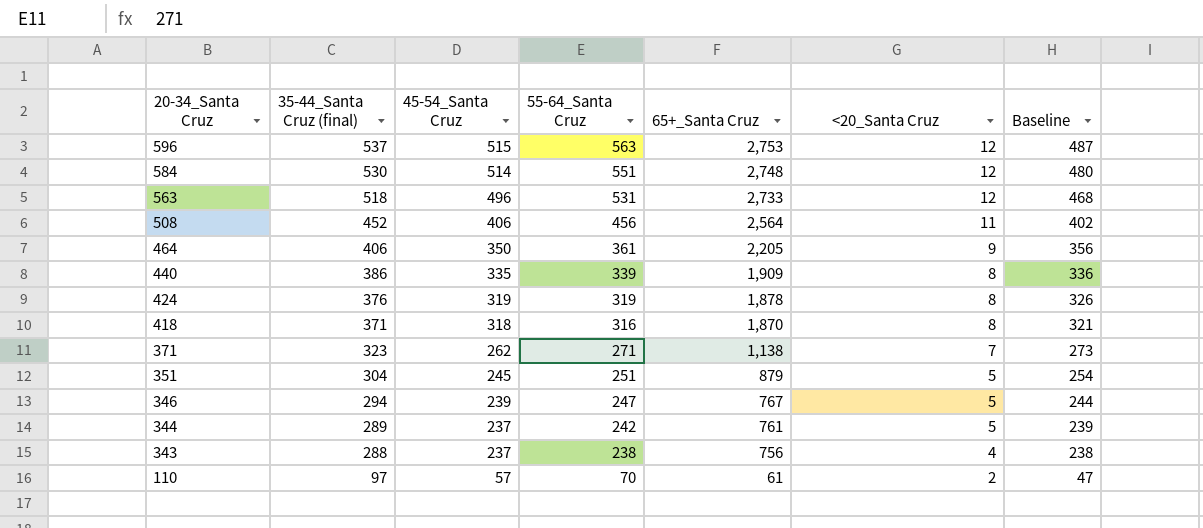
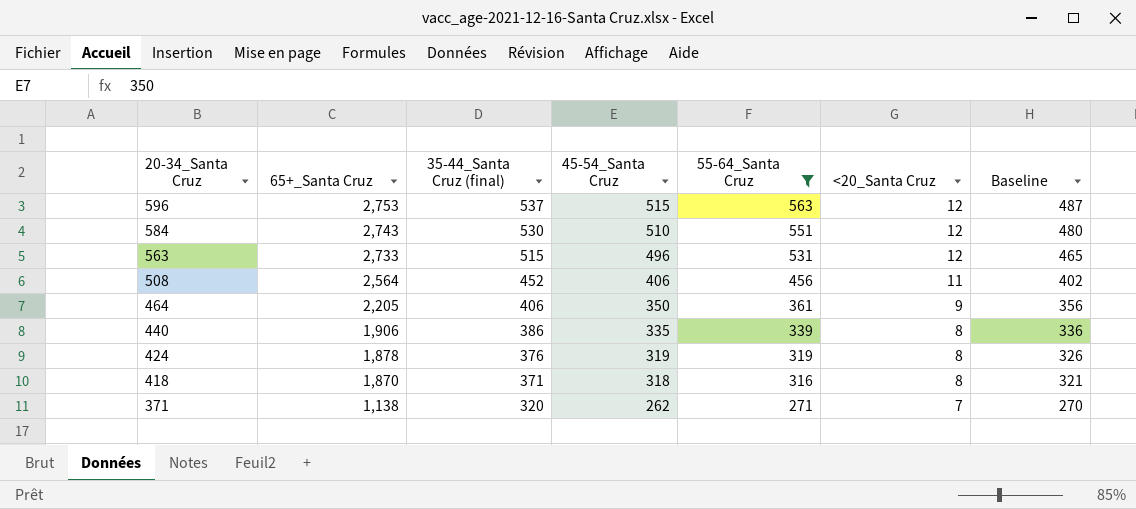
filter: none -> 55-64_Santa Cruz >= 271
column 65+_Santa Cruz | position: 5 -> 2
584 | 65+_Santa Cruz: 2,748 -> 2,743
584 | 45-54_Santa Cruz: 514 -> 510
563 | 35-44_Santa Cruz (final): 518 -> 515
563 | Baseline: 468 -> 465
440 | 65+_Santa Cruz: 1,909 -> 1,906
371 | 35-44_Santa Cruz (final): 323 -> 320
371 | Baseline: 273 -> 270

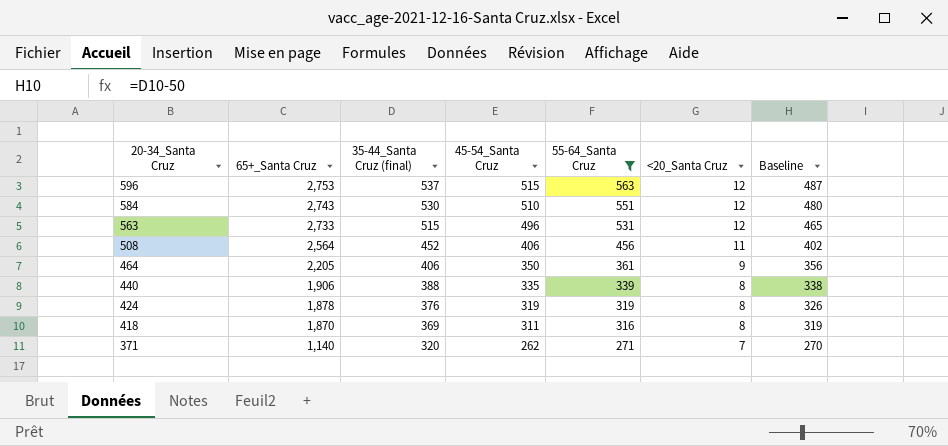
440 | 35-44_Santa Cruz (final): 386 -> 388
440 | Baseline: 336 -> 338
418 | 35-44_Santa Cruz (final): 371 -> 369
418 | 45-54_Santa Cruz: 318 -> 311
418 | Baseline: 321 -> 319
371 | 65+_Santa Cruz: 1,138 -> 1,140

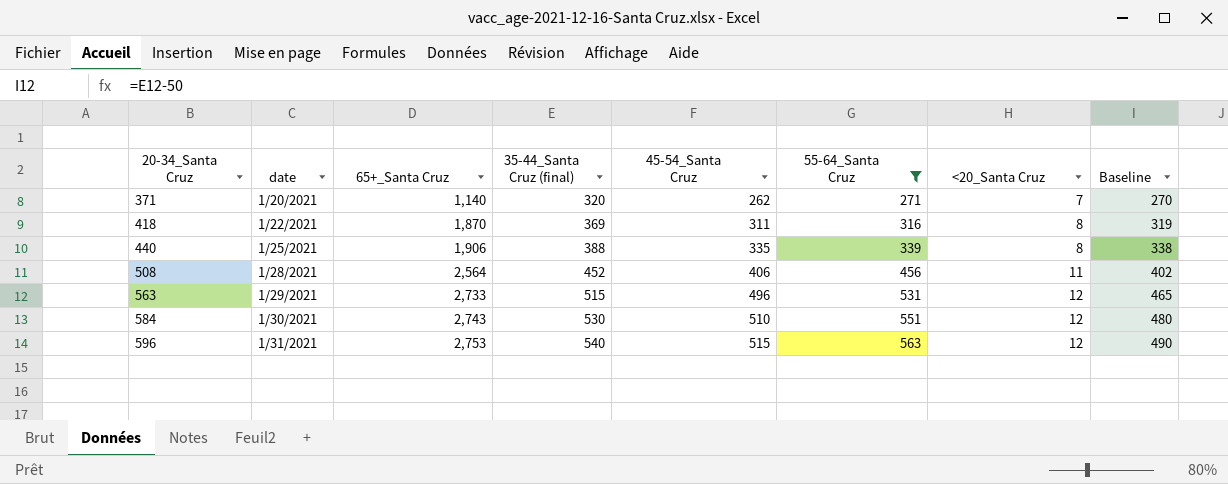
row order: 20-34_Santa Cruz descending -> 20-34_Santa Cruz ascending
column date | position: none -> 2
row 464: 2,205 | 406 | 350 | 361 | 9 | 356 -> none
row 424: 1,878 | 376 | 319 | 319 | 8 | 326 -> none
596 | 35-44_Santa Cruz (final): 537 -> 540
596 | Baseline: 487 -> 490

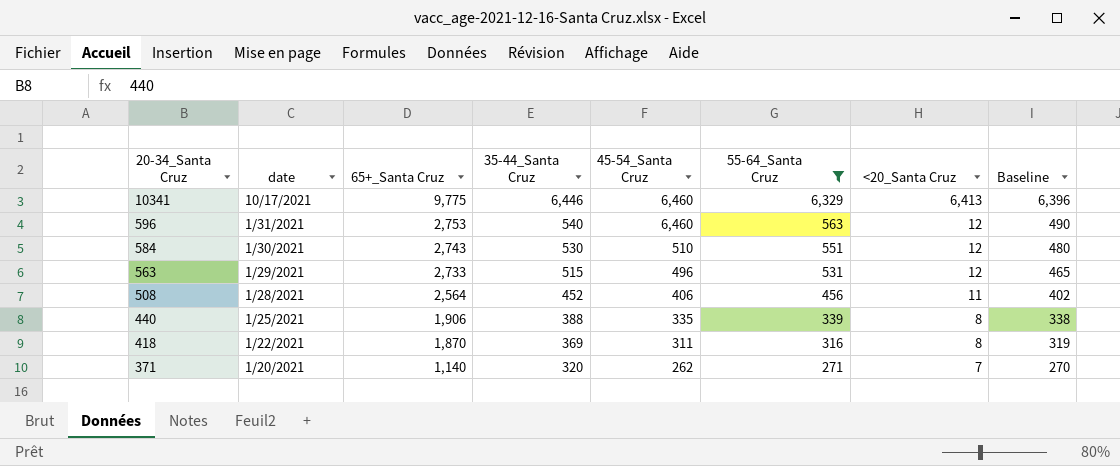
row order: 20-34_Santa Cruz ascending -> 20-34_Santa Cruz descending
column name: 35-44_Santa Cruz (final) -> 35-44_Santa Cruz
row 10341: none -> 10/17/2021 | 9,775 | 6,446 | 6,460 | 6,329 | 6,413 | 6,396
596 | 45-54_Santa Cruz: 515 -> 6,460

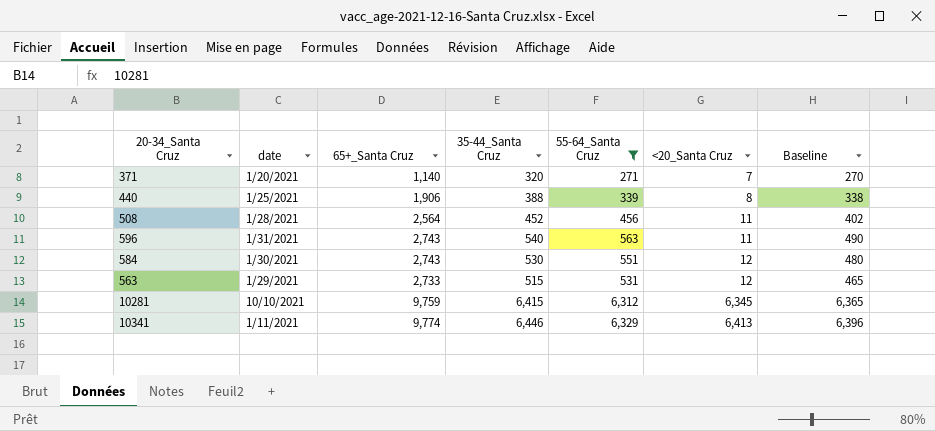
row order: 20-34_Santa Cruz descending -> <20_Santa Cruz ascending
column 45-54_Santa Cruz | position: 5 -> none
row 418: 1/22/2021 | 1,870 | 369 | 311 | 316 | 8 | 319 -> none
596 | 65+_Santa Cruz: 2,753 -> 2,743
596 | <20_Santa Cruz: 12 -> 11
row 10281: none -> 10/10/2021 | 9,759 | 6,415 | 6,312 | 6,345 | 6,365
10341 | date: 10/17/2021 -> 1/11/2021
10341 | 65+_Santa Cruz: 9,775 -> 9,774

